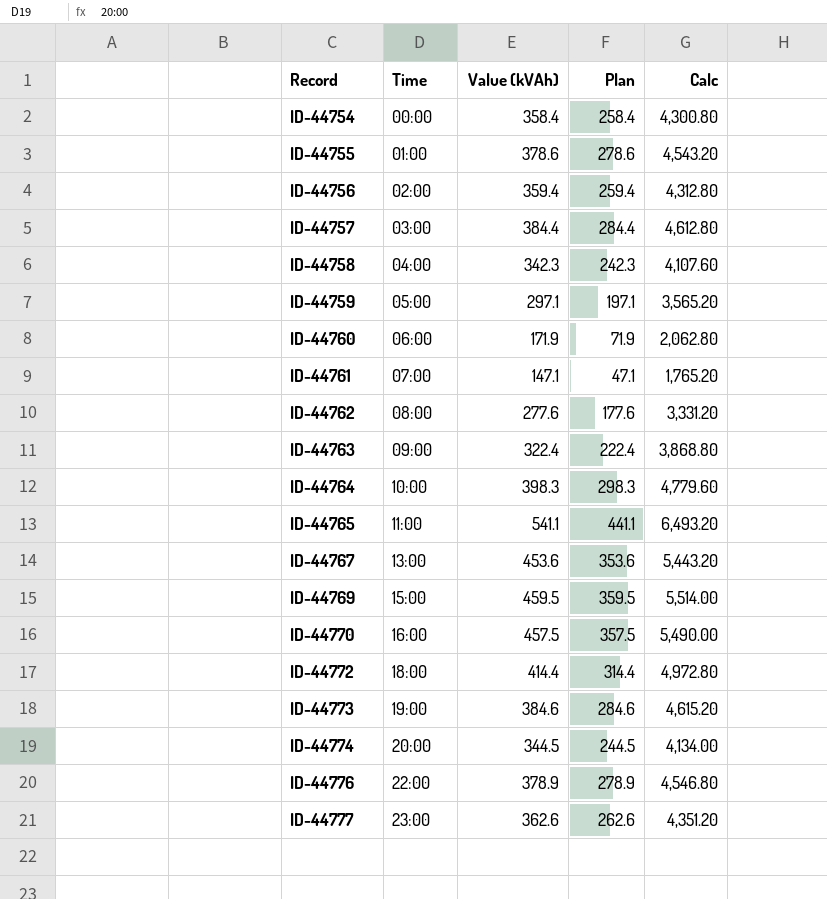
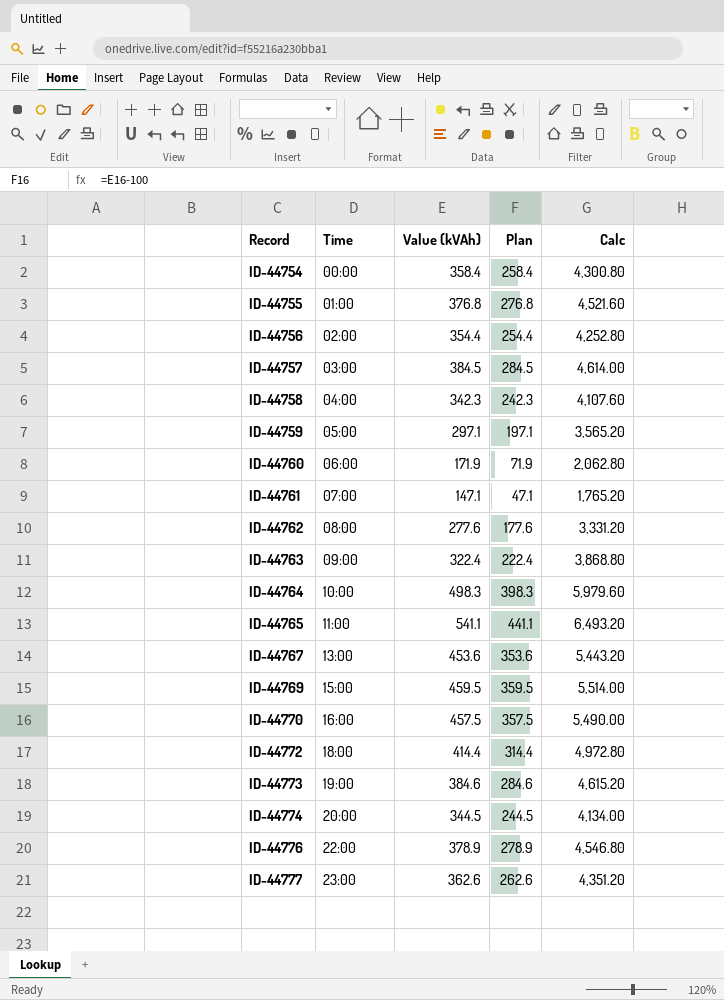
ID-44755 | Value (kVAh): 378.6 -> 376.8
ID-44755 | Plan: 278.6 -> 276.8
ID-44755 | Calc: 4,543.20 -> 4,521.60
ID-44756 | Value (kVAh): 359.4 -> 354.4
ID-44756 | Plan: 259.4 -> 254.4
ID-44756 | Calc: 4,312.80 -> 4,252.80
ID-44757 | Value (kVAh): 384.4 -> 384.5
ID-44757 | Plan: 284.4 -> 284.5
ID-44757 | Calc: 4,612.80 -> 4,614.00
ID-44764 | Value (kVAh): 398.3 -> 498.3
ID-44764 | Plan: 298.3 -> 398.3
ID-44764 | Calc: 4,779.60 -> 5,979.60

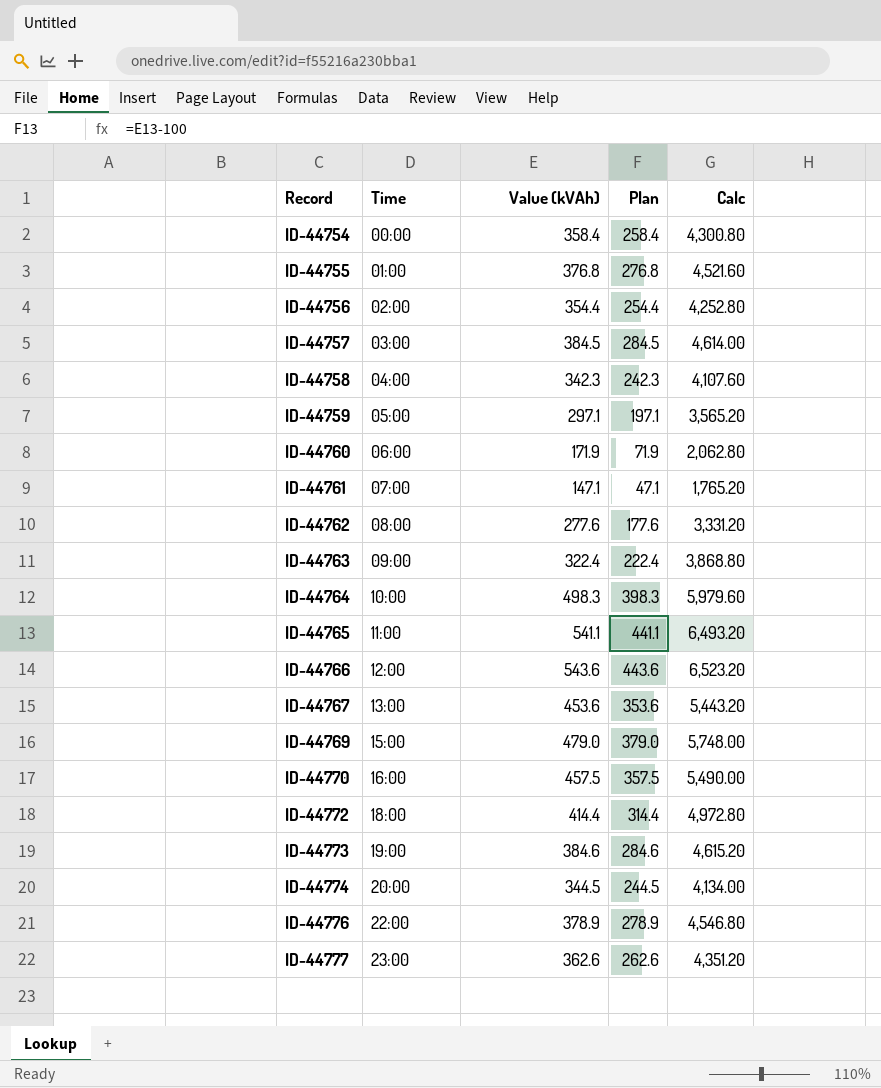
row ID-44766: none -> 12:00 | 543.6 | 443.6 | 6,523.20
ID-44769 | Value (kVAh): 459.5 -> 479.0
ID-44769 | Plan: 359.5 -> 379.0
ID-44769 | Calc: 5,514.00 -> 5,748.00

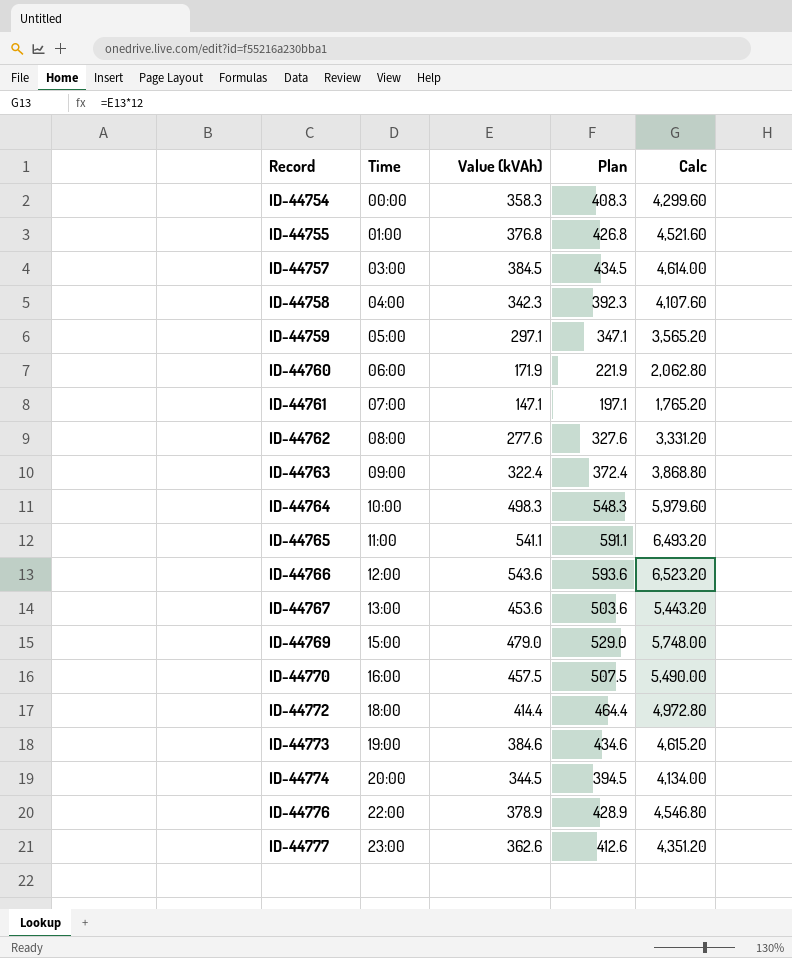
column Plan | formula: [Value (kVAh)] - 100 -> [Value (kVAh)] + 50
row ID-44756: 02:00 | 354.4 | 254.4 | 4,252.80 -> none
ID-44754 | Value (kVAh): 358.4 -> 358.3
ID-44754 | Calc: 4,300.80 -> 4,299.60

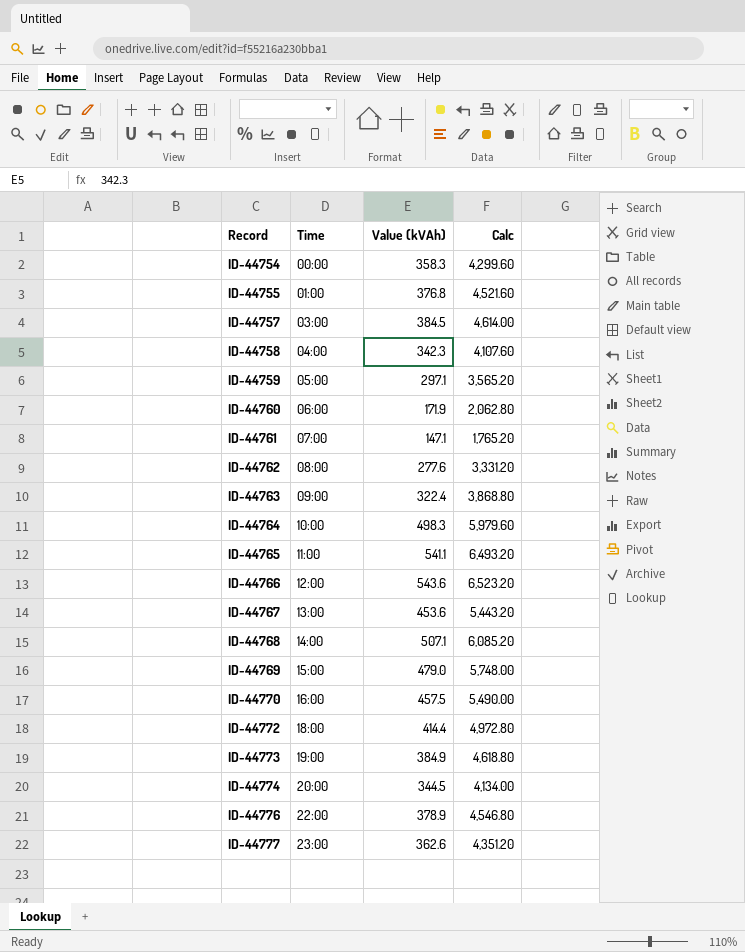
column Plan | formula: [Value (kVAh)] + 50 -> none
row ID-44768: none -> 14:00 | 507.1 | 6,085.20
ID-44773 | Value (kVAh): 384.6 -> 384.9
ID-44773 | Calc: 4,615.20 -> 4,618.80

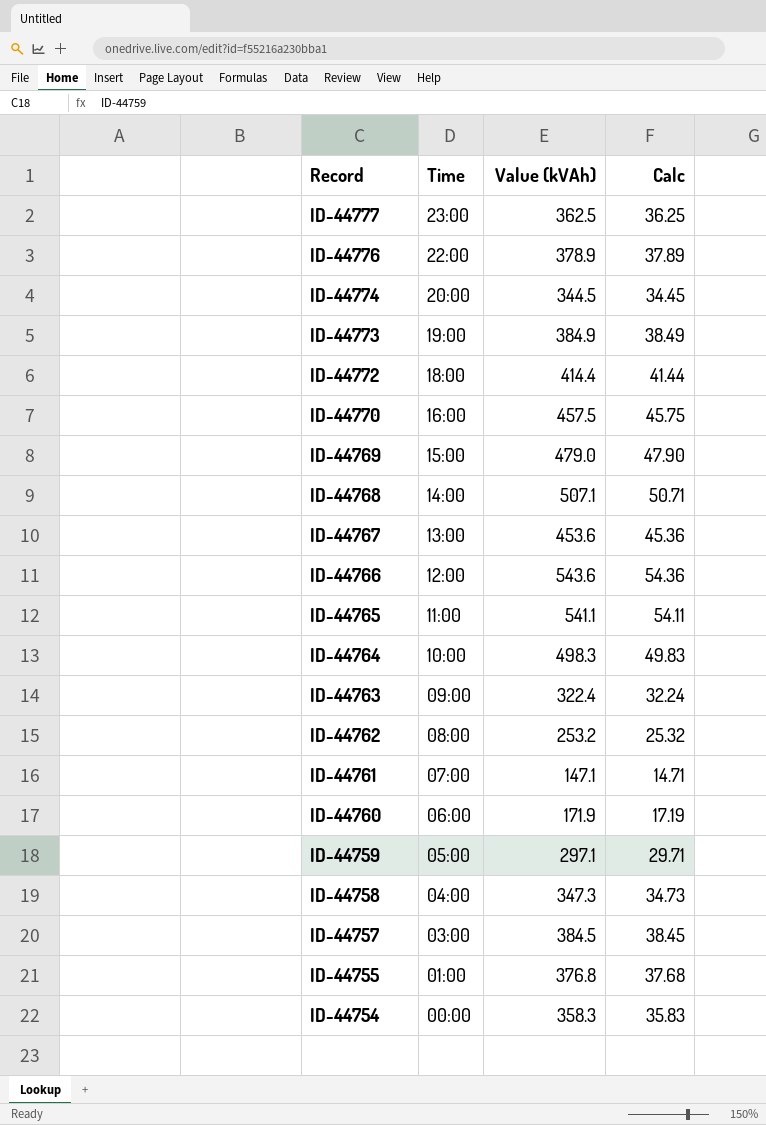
row order: Record ascending -> Record descending
column Calc | formula: [Value (kVAh)] * 12 -> [Value (kVAh)] * 0.1
ID-44777 | Value (kVAh): 362.6 -> 362.5
ID-44762 | Value (kVAh): 277.6 -> 253.2
ID-44758 | Value (kVAh): 342.3 -> 347.3

